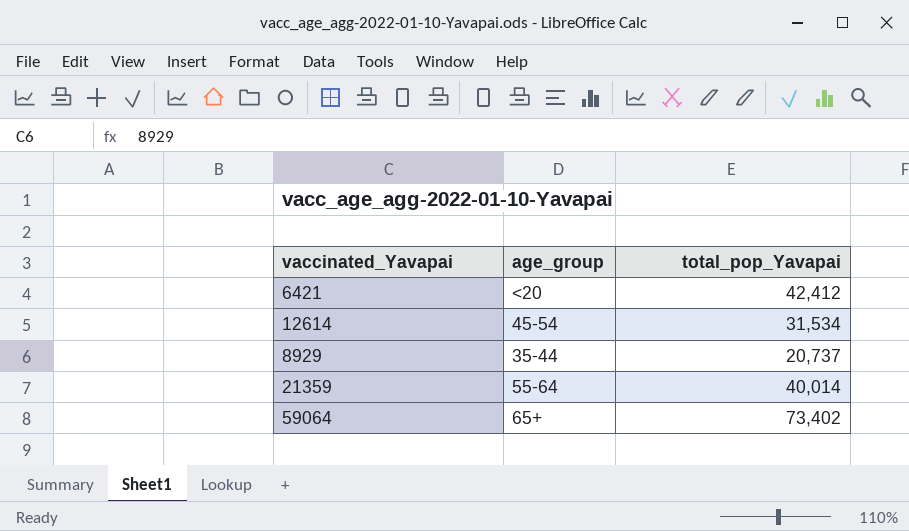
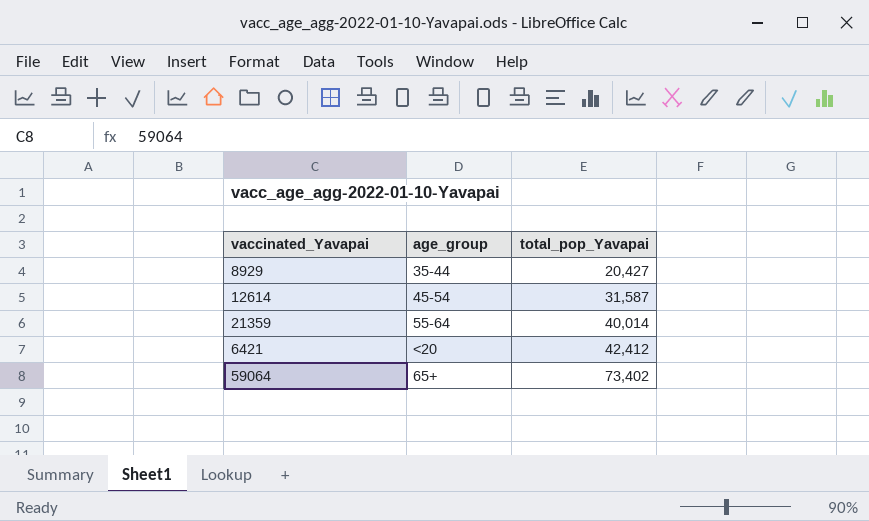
row order: none -> total_pop_Yavapai ascending
8929 | total_pop_Yavapai: 20,737 -> 20,427
12614 | total_pop_Yavapai: 31,534 -> 31,587

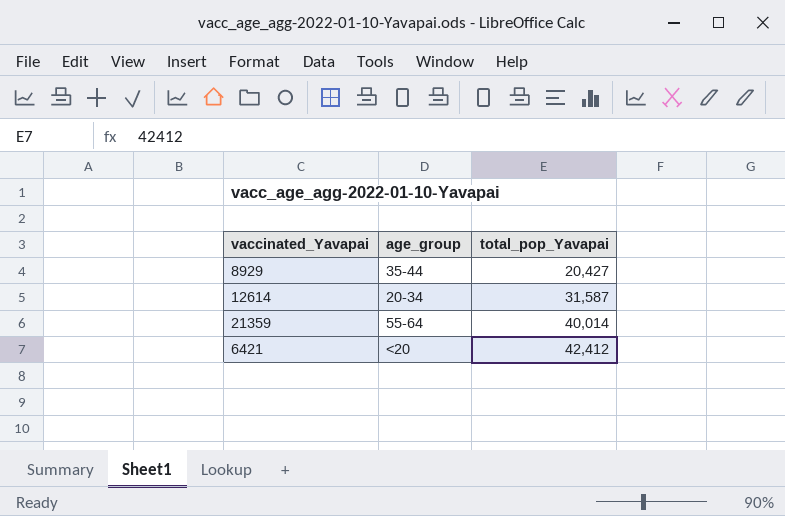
row 59064: 65+ | 73,402 -> none
12614 | age_group: 45-54 -> 20-34

